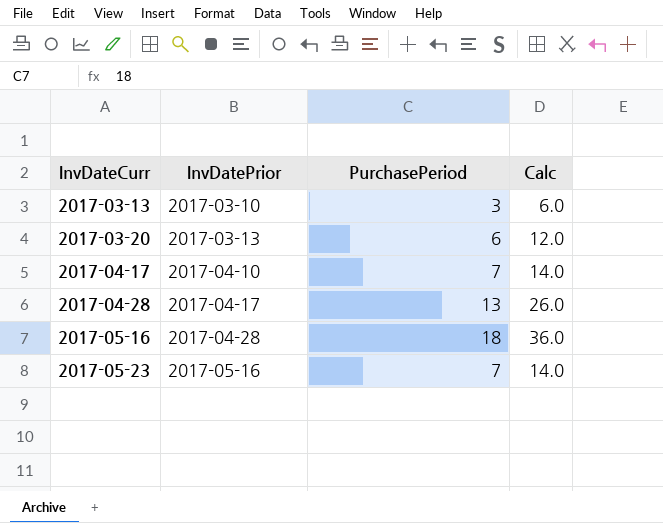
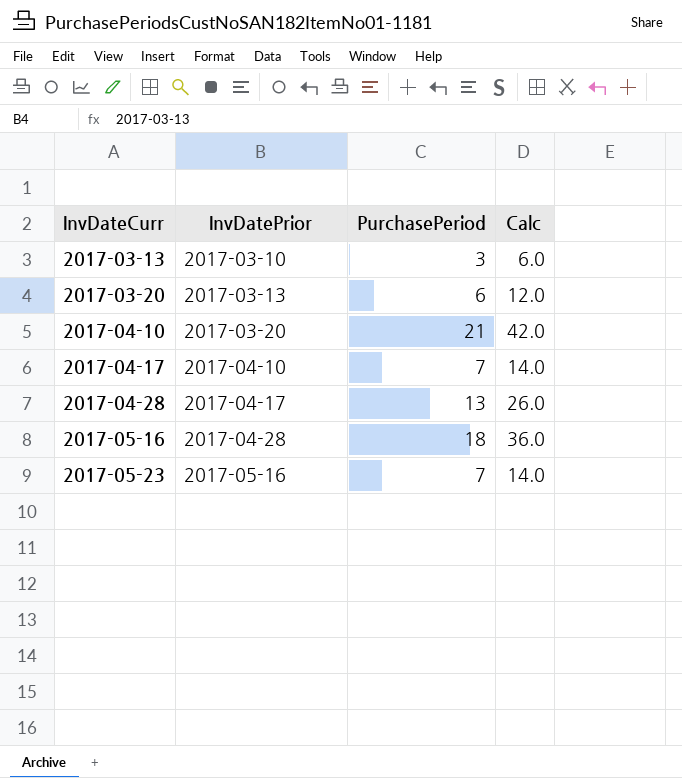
row 2017-04-10: none -> 2017-03-20 | 21 | 42.0

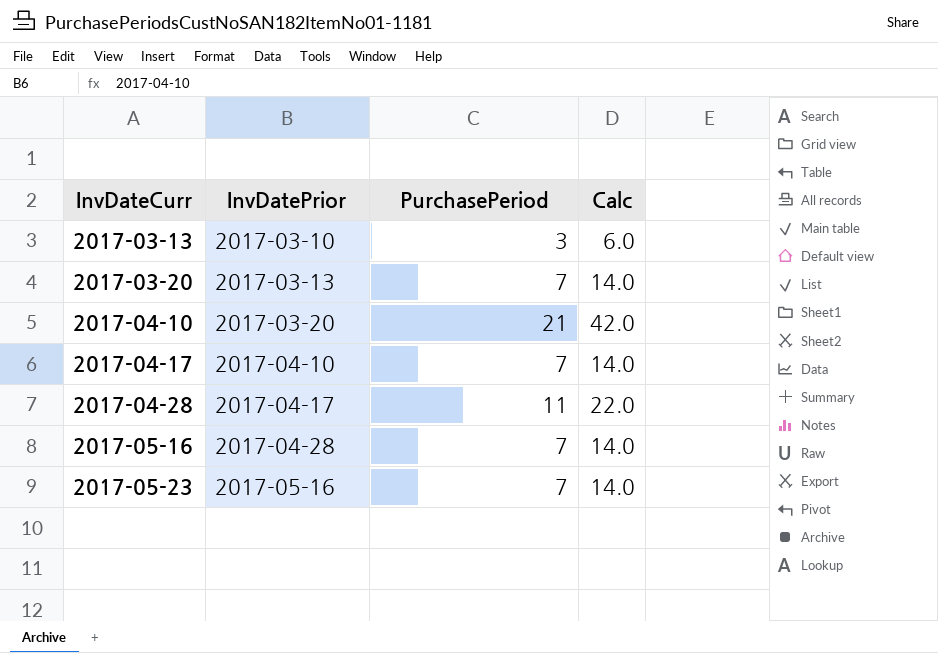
2017-03-20 | PurchasePeriod: 6 -> 7
2017-03-20 | Calc: 12.0 -> 14.0
2017-04-28 | PurchasePeriod: 13 -> 11
2017-04-28 | Calc: 26.0 -> 22.0
2017-05-16 | PurchasePeriod: 18 -> 7
2017-05-16 | Calc: 36.0 -> 14.0

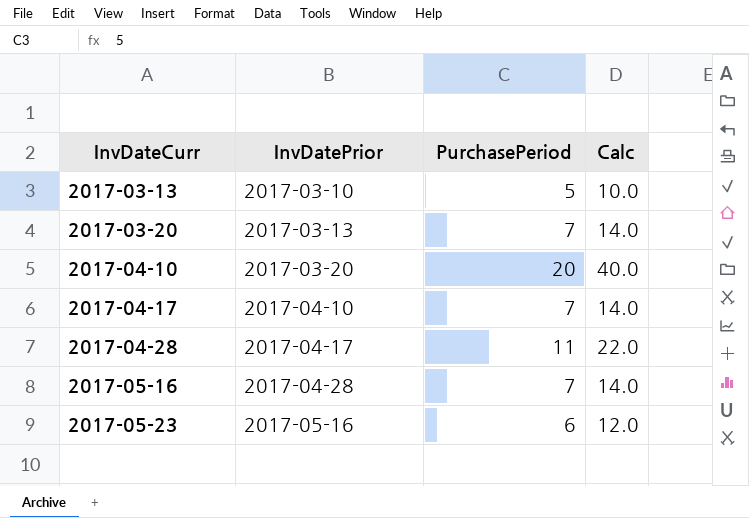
2017-03-13 | PurchasePeriod: 3 -> 5
2017-03-13 | Calc: 6.0 -> 10.0
2017-04-10 | PurchasePeriod: 21 -> 20
2017-04-10 | Calc: 42.0 -> 40.0
2017-05-23 | PurchasePeriod: 7 -> 6
2017-05-23 | Calc: 14.0 -> 12.0

